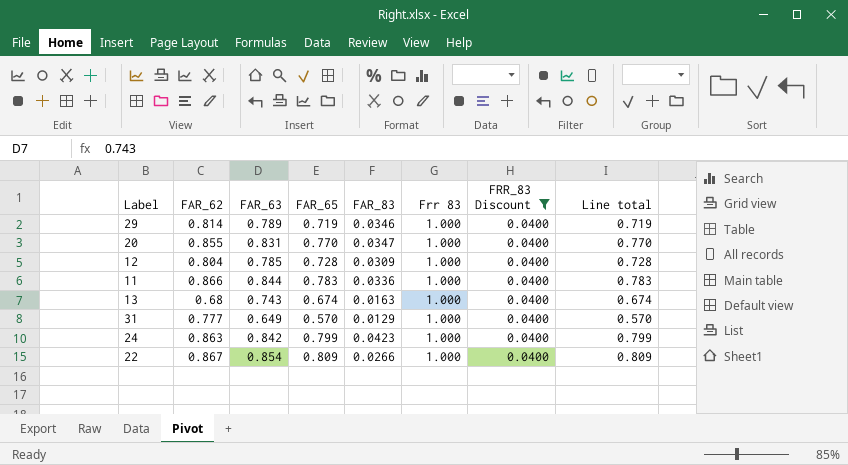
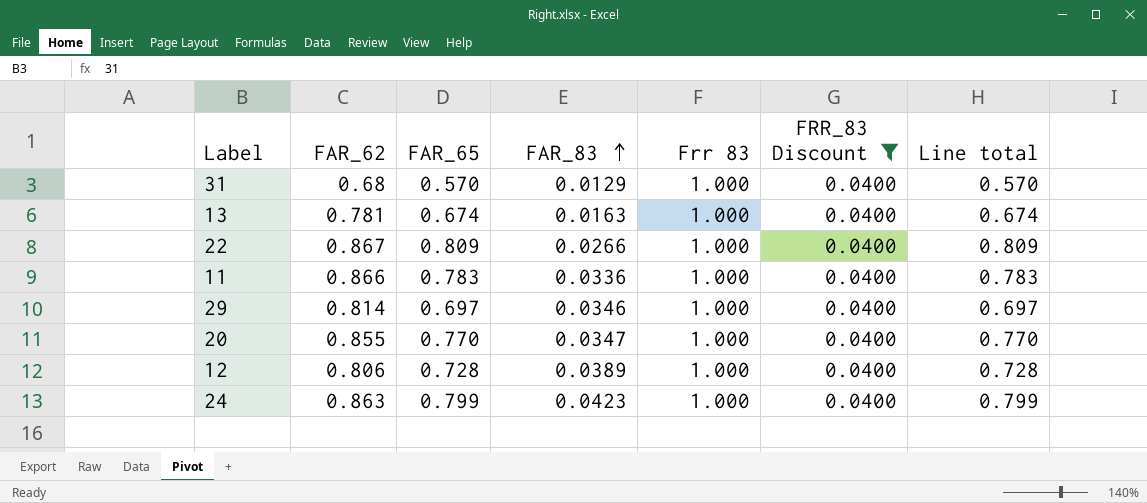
row order: none -> FAR_83 ascending
column FAR_63 | position: 3 -> none
31 | FAR_62: 0.777 -> 0.68
13 | FAR_62: 0.68 -> 0.781
29 | FAR_65: 0.719 -> 0.697
29 | Line total: 0.719 -> 0.697
12 | FAR_62: 0.804 -> 0.806
12 | FAR_83: 0.0309 -> 0.0389

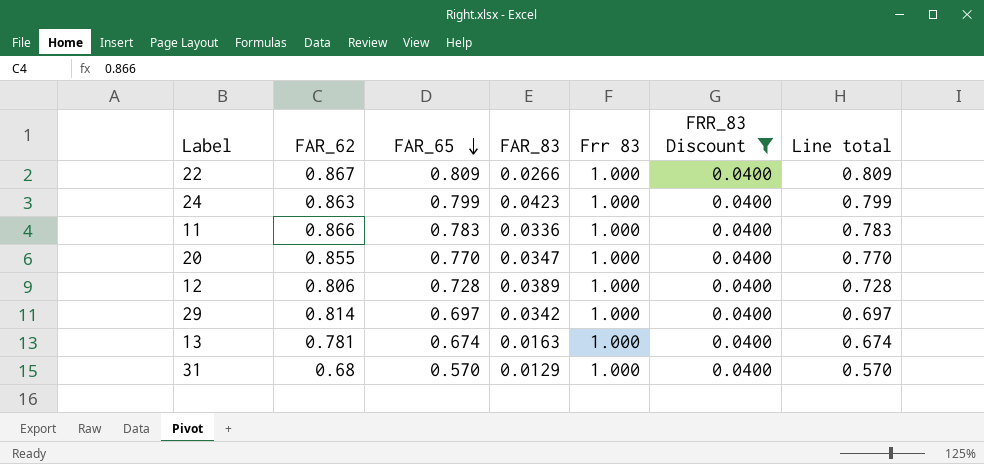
row order: FAR_83 ascending -> FAR_65 descending
29 | FAR_83: 0.0346 -> 0.0342

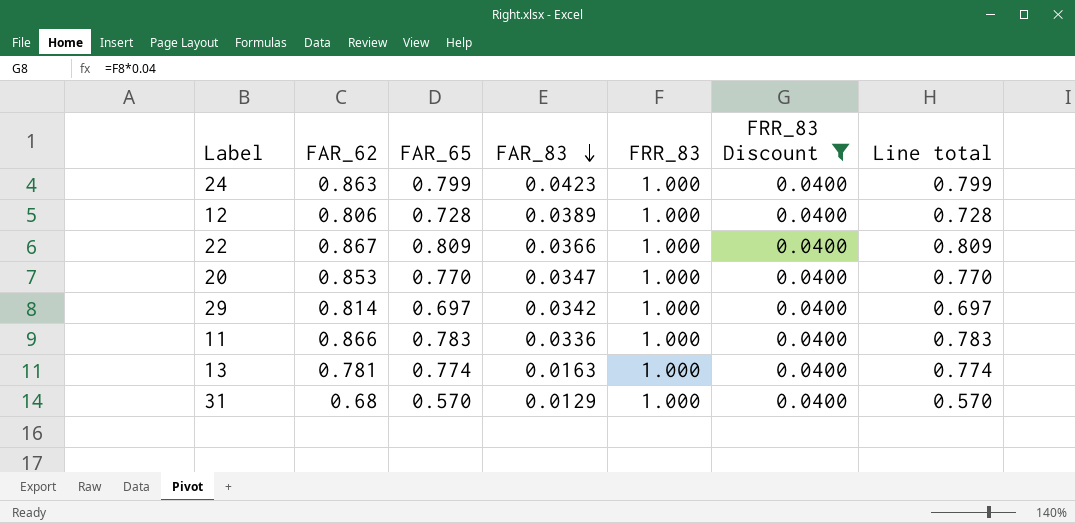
row order: FAR_65 descending -> FAR_83 descending
column name: Frr 83 -> FRR_83
22 | FAR_83: 0.0266 -> 0.0366
20 | FAR_62: 0.855 -> 0.853
13 | FAR_65: 0.674 -> 0.774
13 | Line total: 0.674 -> 0.774

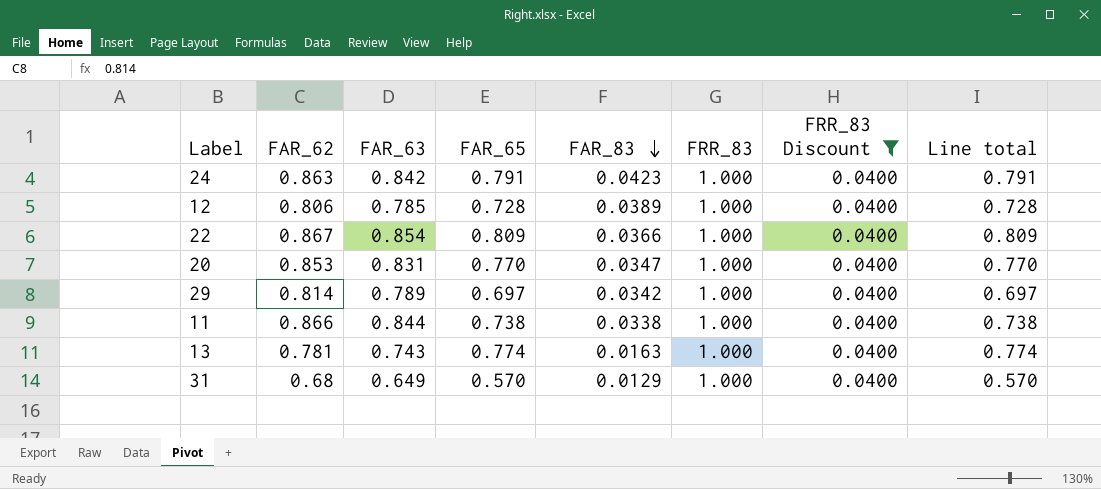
column FAR_63 | position: none -> 3
24 | FAR_65: 0.799 -> 0.791
24 | Line total: 0.799 -> 0.791
11 | FAR_65: 0.783 -> 0.738
11 | FAR_83: 0.0336 -> 0.0338
11 | Line total: 0.783 -> 0.738

